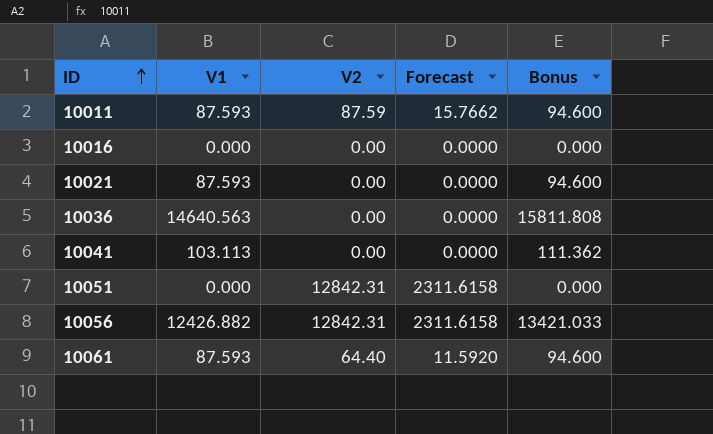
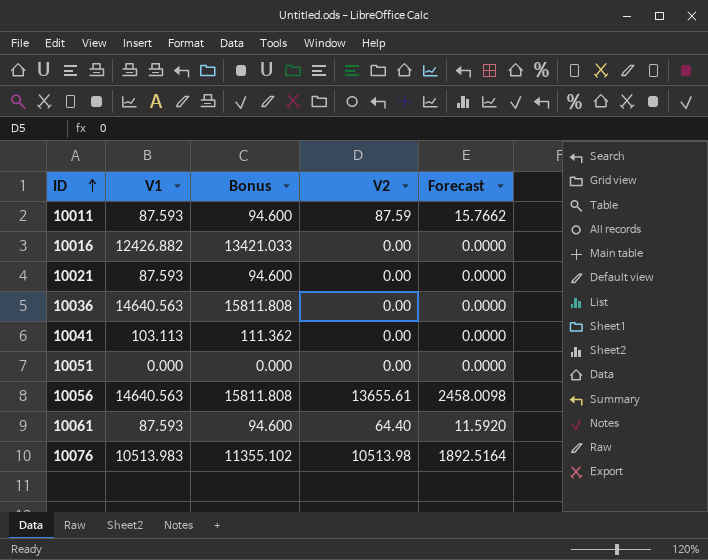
column Bonus | position: 5 -> 3
10016 | V1: 0.000 -> 12426.882
10016 | Bonus: 0.000 -> 13421.033
10051 | V2: 12842.31 -> 0.00
10051 | Forecast: 2311.6158 -> 0.0000
10056 | V1: 12426.882 -> 14640.563
10056 | Bonus: 13421.033 -> 15811.808
10056 | V2: 12842.31 -> 13655.61
10056 | Forecast: 2311.6158 -> 2458.0098
row 10076: none -> 10513.983 | 11355.102 | 10513.98 | 1892.5164

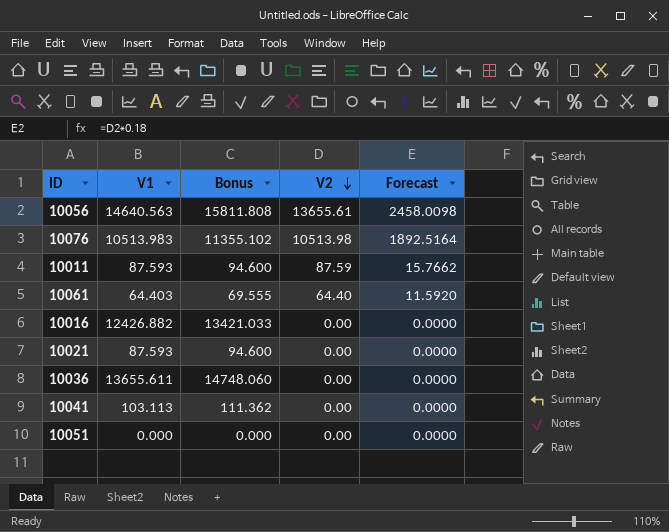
row order: ID ascending -> V2 descending
10061 | V1: 87.593 -> 64.403
10061 | Bonus: 94.600 -> 69.555
10036 | V1: 14640.563 -> 13655.611
10036 | Bonus: 15811.808 -> 14748.060

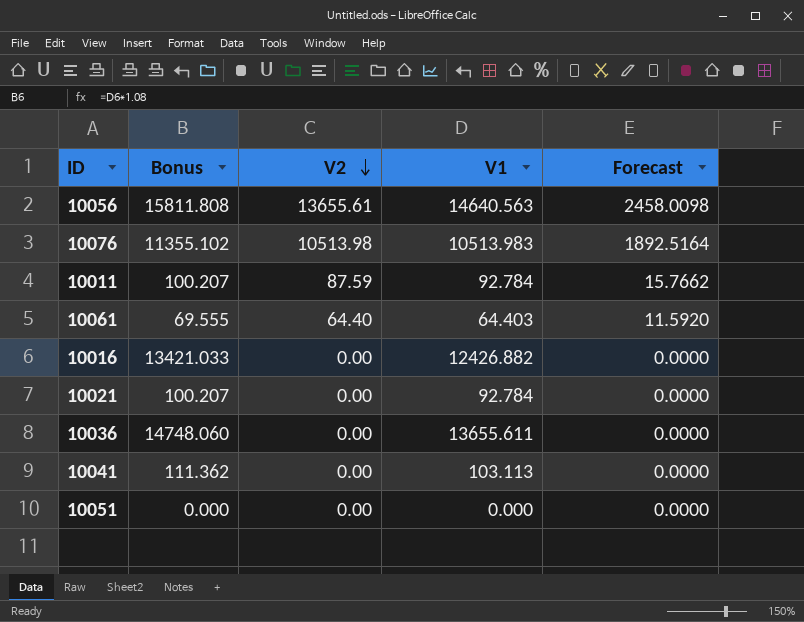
column V1 | position: 2 -> 4
10011 | Bonus: 94.600 -> 100.207
10011 | V1: 87.593 -> 92.784
10021 | Bonus: 94.600 -> 100.207
10021 | V1: 87.593 -> 92.784

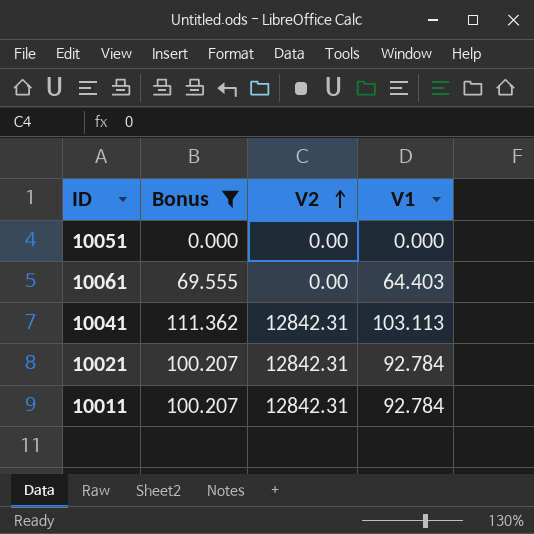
filter: none -> Bonus <= 111.362
row order: V2 descending -> V2 ascending
column Forecast | formula: [V2] * 0.18 -> none
10061 | V2: 64.40 -> 0.00
10041 | V2: 0.00 -> 12842.31
10021 | V2: 0.00 -> 12842.31
10011 | V2: 87.59 -> 12842.31

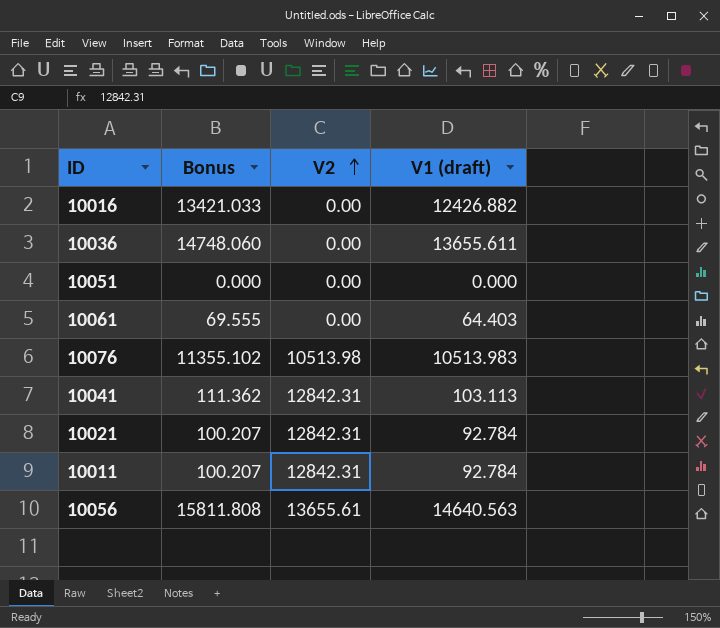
filter: Bonus <= 111.362 -> none
column name: V1 -> V1 (draft)

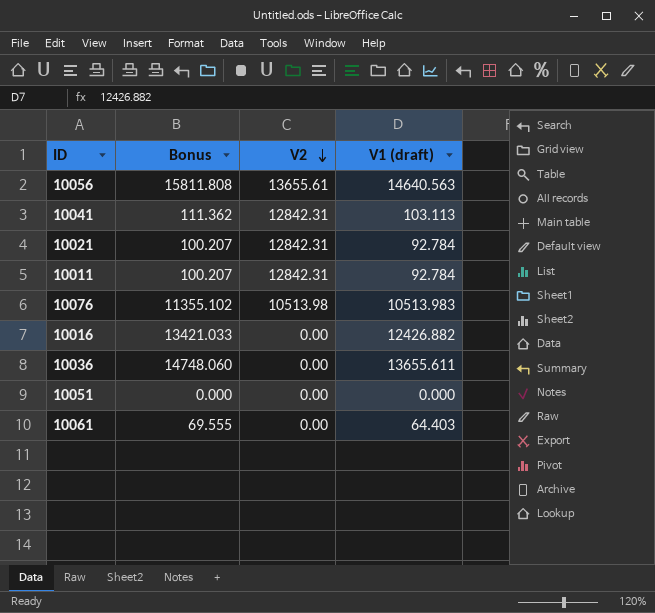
row order: V2 ascending -> V2 descending

